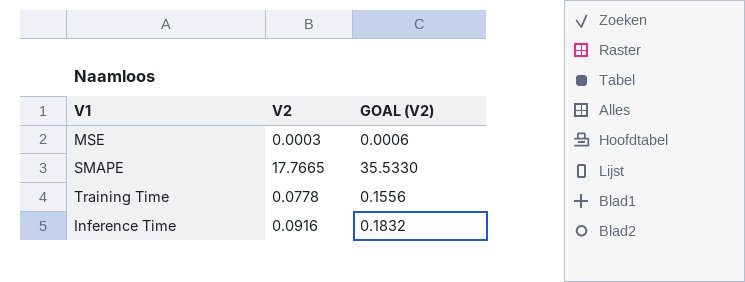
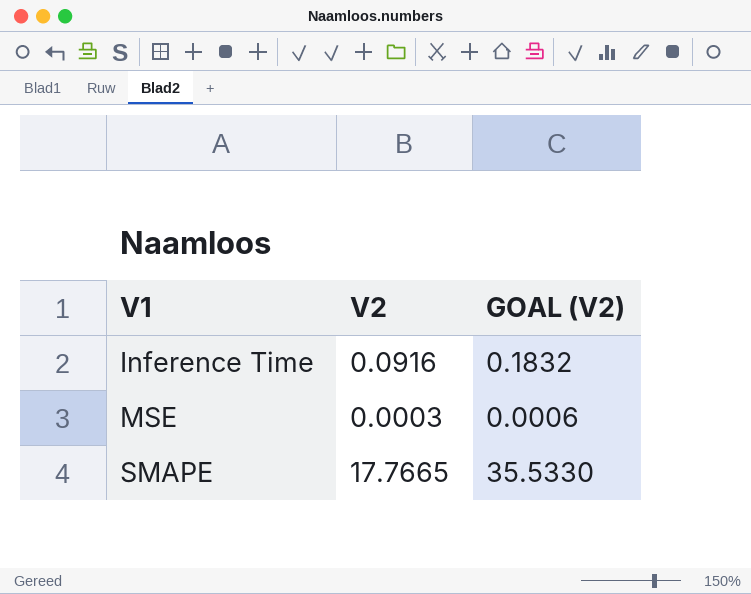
row order: none -> V1 ascending
row Training Time: 0.0778 | 0.1556 -> none

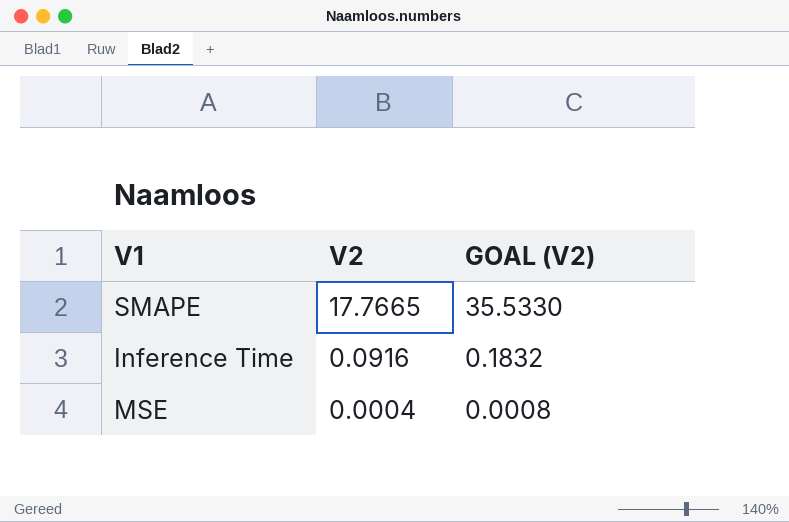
row order: V1 ascending -> V2 descending
MSE | V2: 0.0003 -> 0.0004
MSE | GOAL (V2): 0.0006 -> 0.0008

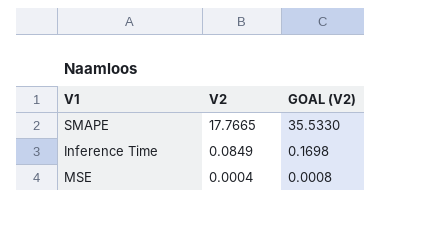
Inference Time | V2: 0.0916 -> 0.0849
Inference Time | GOAL (V2): 0.1832 -> 0.1698

